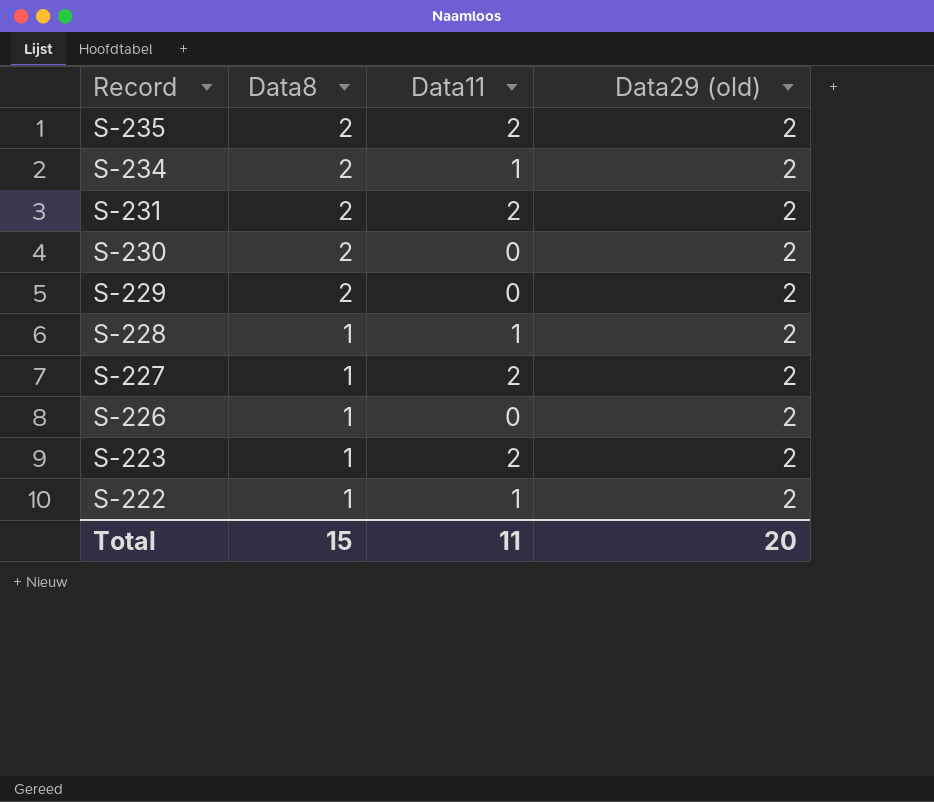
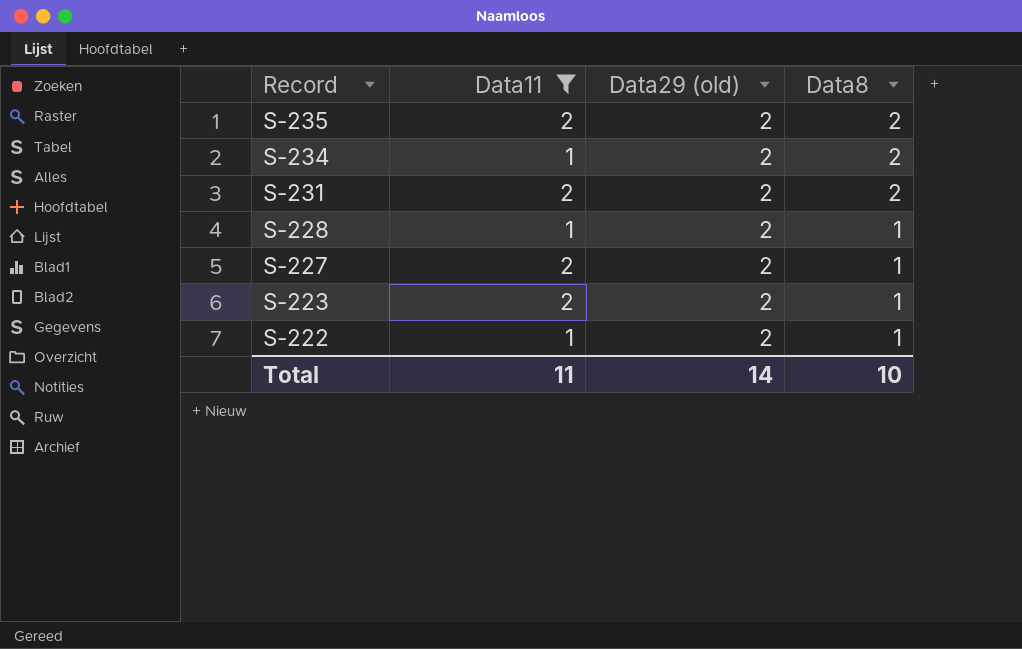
filter: none -> Data11 != 0
column Data8 | position: 2 -> 4
Total | Data29 (old): 20 -> 14
Total | Data8: 15 -> 10

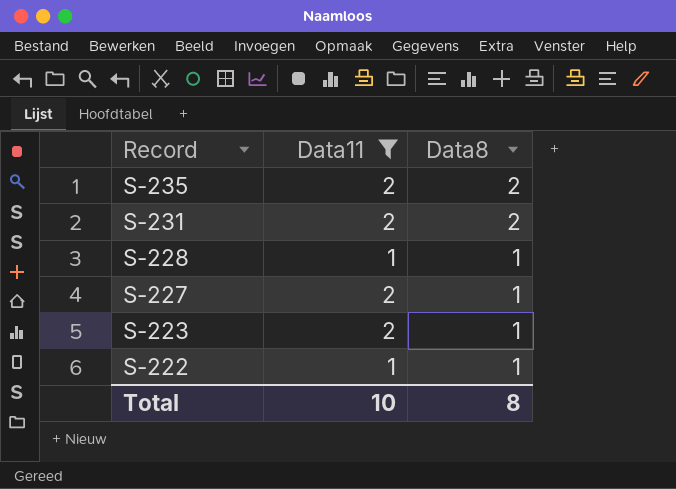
column Data29 (old) | position: 3 -> none
row S-234: 1 | 2 | 2 -> none
Total | Data11: 11 -> 10
Total | Data8: 10 -> 8

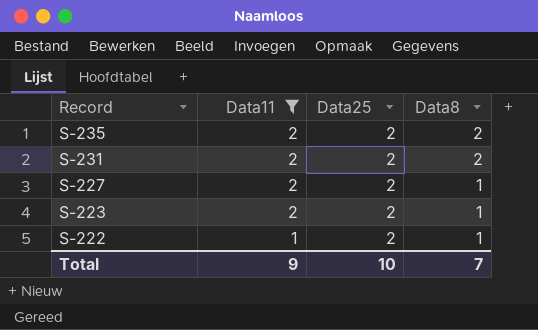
column Data25 | position: none -> 3
row S-228: 1 | 1 -> none
Total | Data11: 10 -> 9
Total | Data8: 8 -> 7

